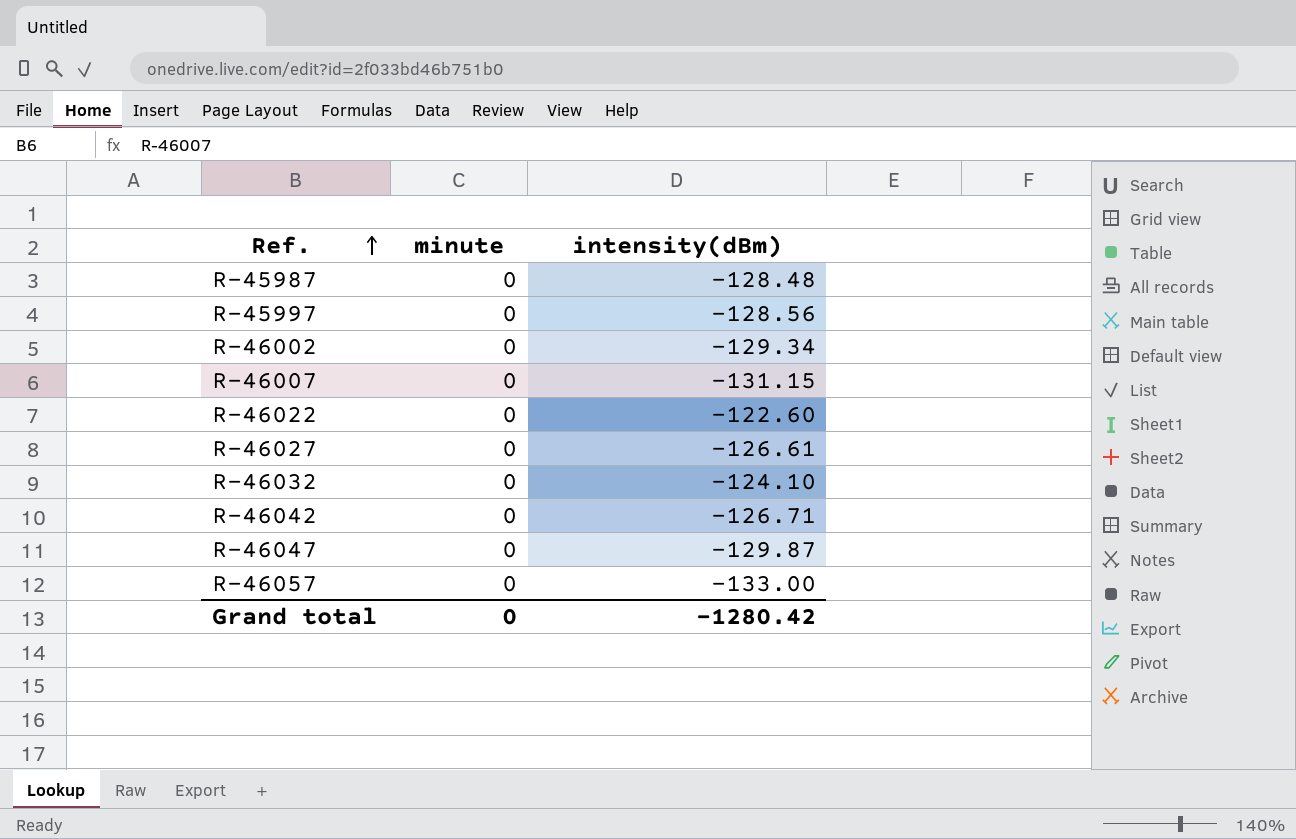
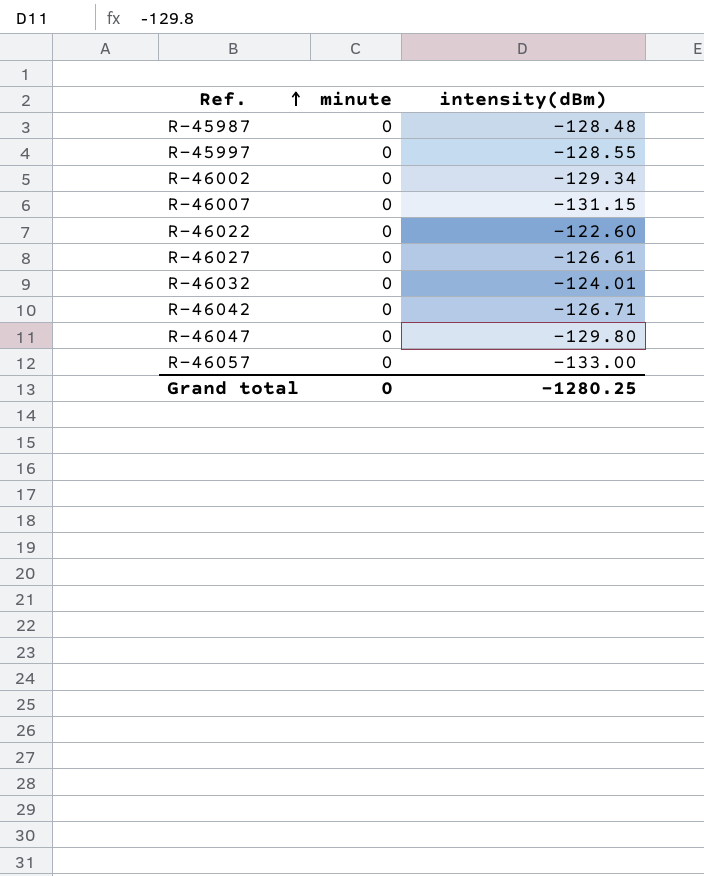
R-45997 | intensity(dBm): -128.56 -> -128.55
R-46032 | intensity(dBm): -124.10 -> -124.01
R-46047 | intensity(dBm): -129.87 -> -129.80
Grand total | intensity(dBm): -1280.42 -> -1280.25

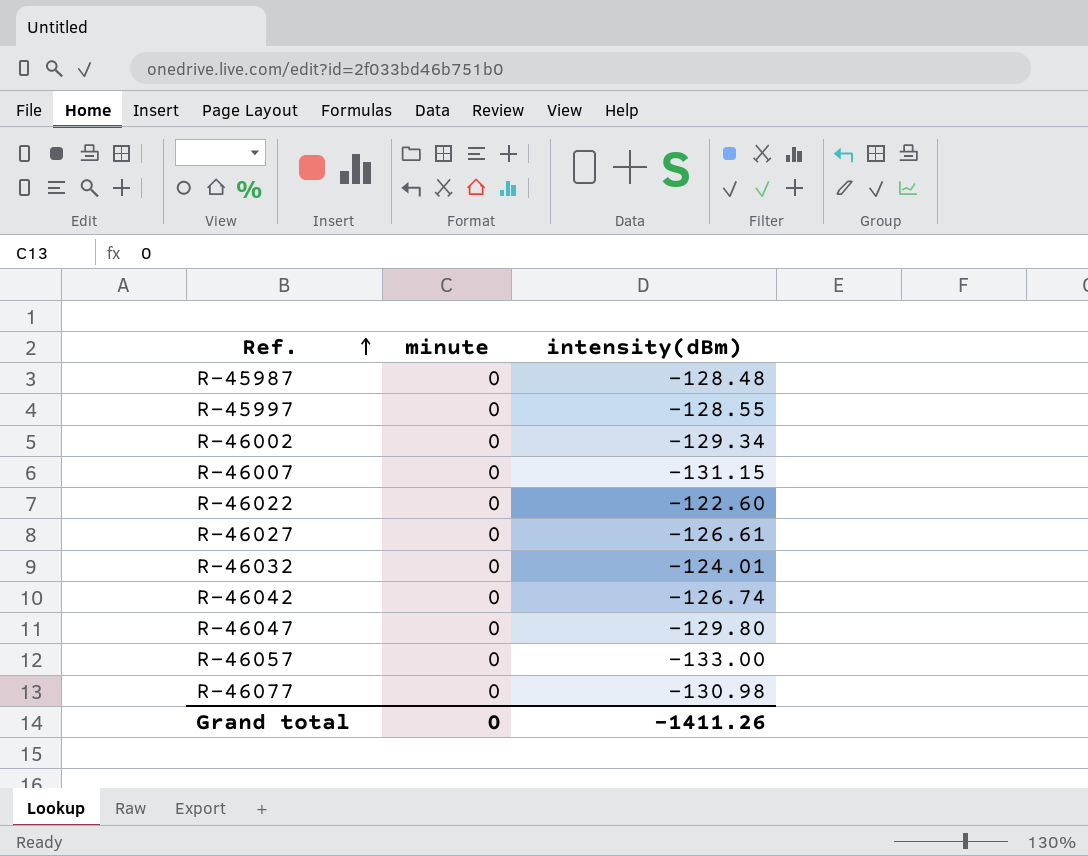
R-46042 | intensity(dBm): -126.71 -> -126.74
row R-46077: none -> 0 | -130.98
Grand total | intensity(dBm): -1280.25 -> -1411.26

